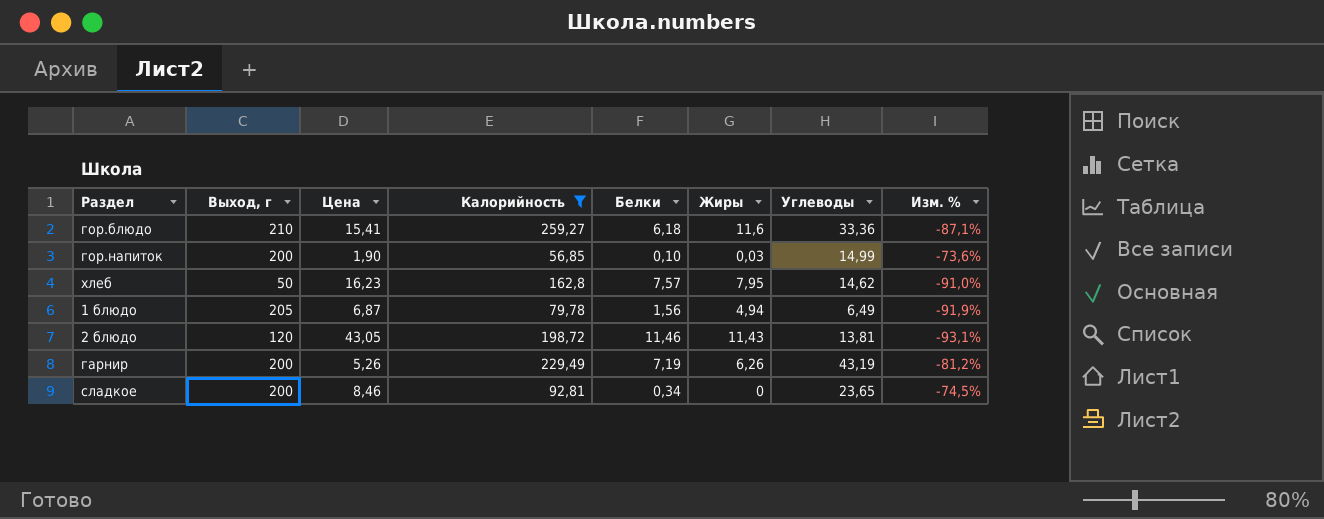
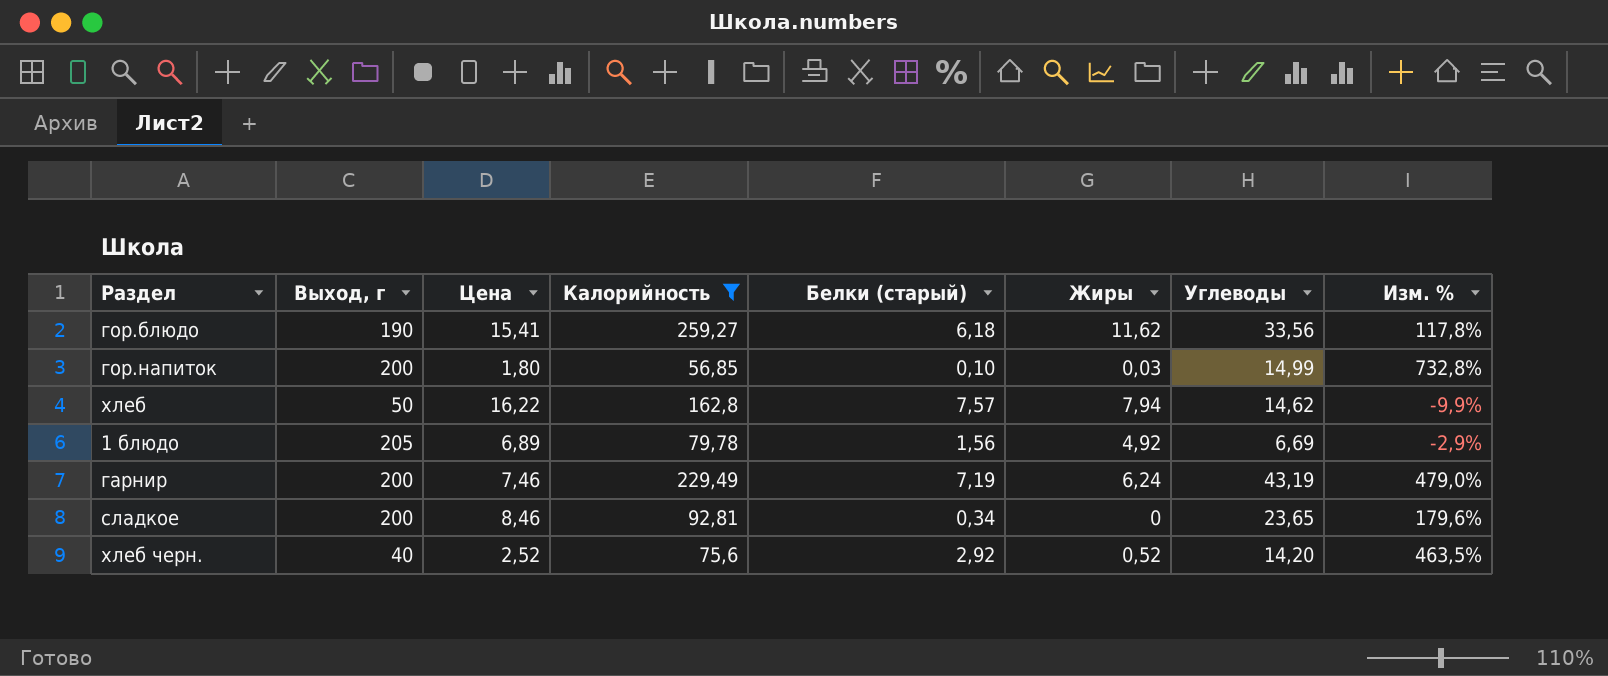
column name: Белки -> Белки (старый)
column Изм. % | formula: ([Углеводы] - [Калорийность]) / [Калорийность] -> ([Углеводы] - [Цена]) / [Цена]
row 2 блюдо: 120 | 43,05 | 198,72 | 11,46 | 11,43 | 13,81 | -93,1% -> none
гор.блюдо | Выход, г: 210 -> 190
гор.блюдо | Жиры: 11,6 -> 11,62
гор.блюдо | Углеводы: 33,36 -> 33,56
гор.напиток | Цена: 1,90 -> 1,80
хлеб | Цена: 16,23 -> 16,22
хлеб | Жиры: 7,95 -> 7,94
1 блюдо | Цена: 6,87 -> 6,89
1 блюдо | Жиры: 4,94 -> 4,92
1 блюдо | Углеводы: 6,49 -> 6,69
гарнир | Цена: 5,26 -> 7,46
гарнир | Жиры: 6,26 -> 6,24
row хлеб черн.: none -> 40 | 2,52 | 75,6 | 2,92 | 0,52 | 14,20 | 463,5%

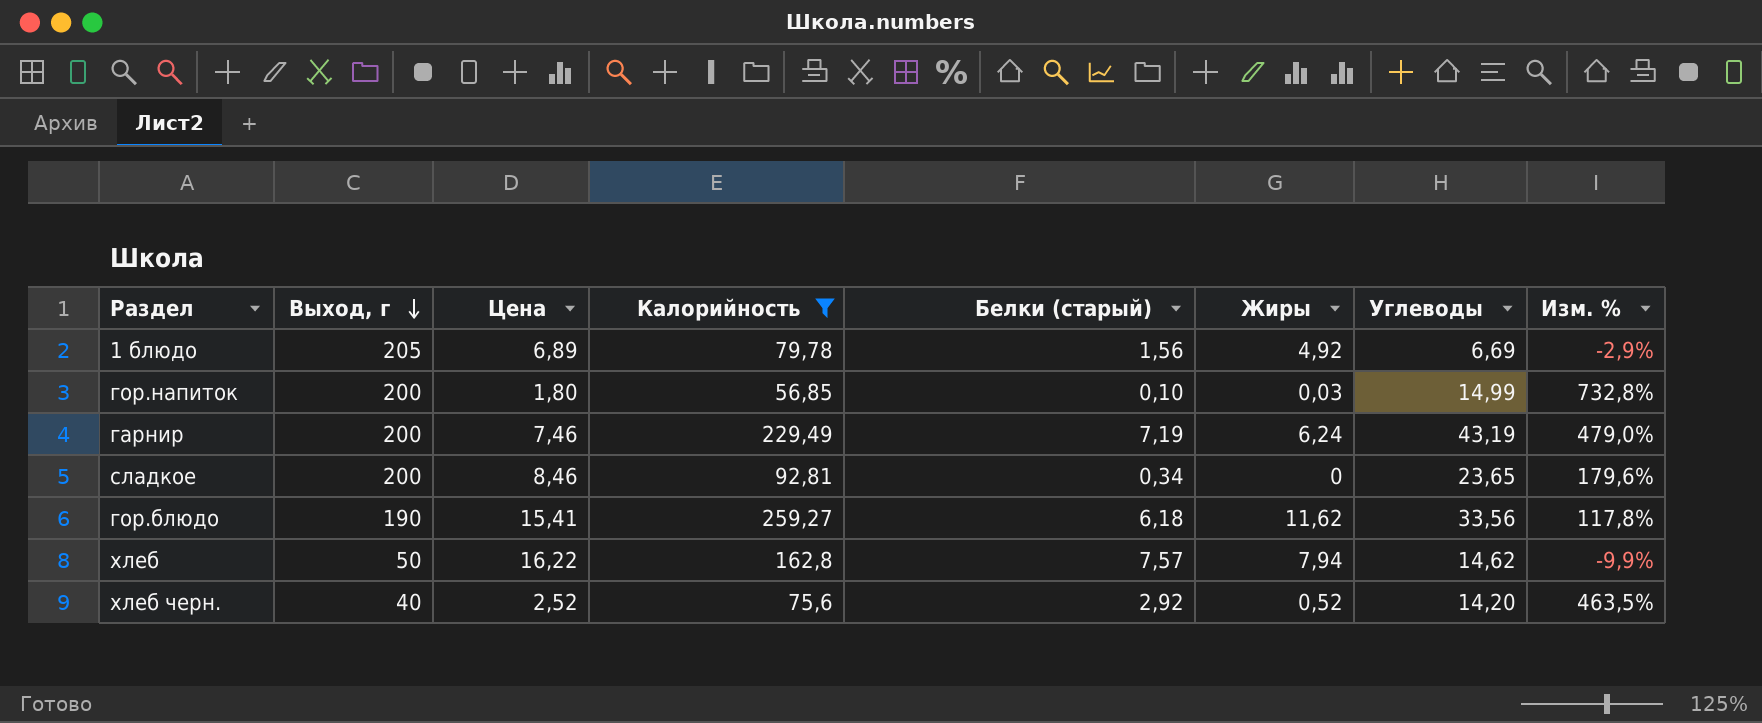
row order: none -> Выход, г descending

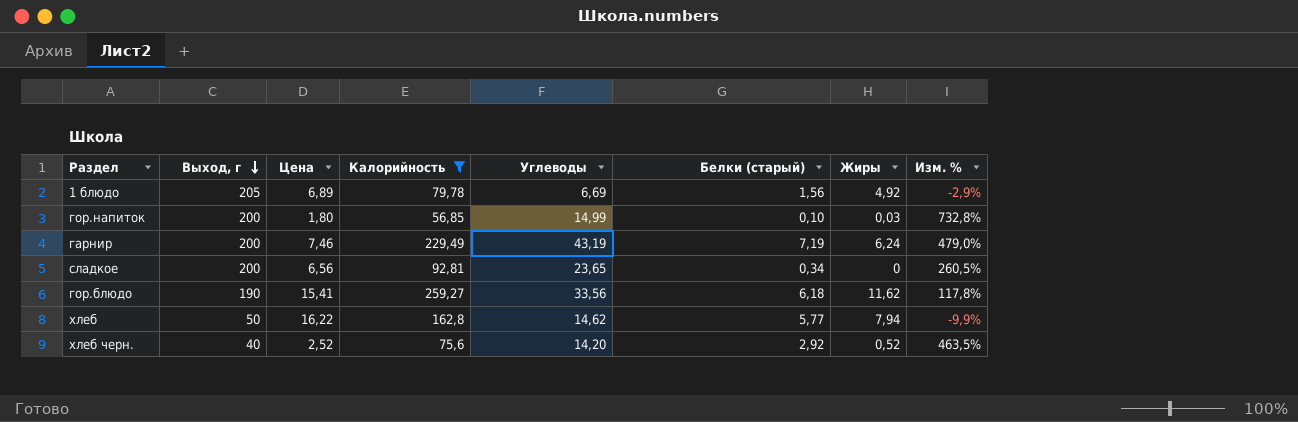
column Углеводы | position: 7 -> 5
сладкое | Цена: 8,46 -> 6,56
сладкое | Изм. %: 179,6% -> 260,5%
хлеб | Белки (старый): 7,57 -> 5,77

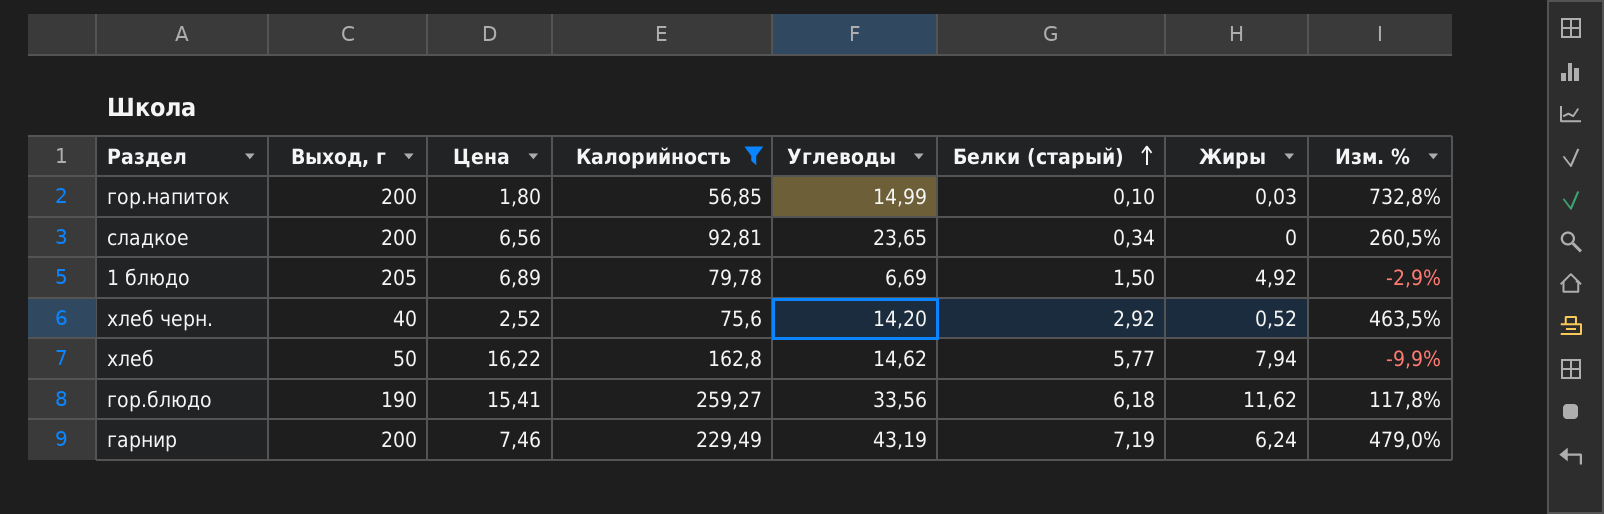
row order: Выход, г descending -> Белки (старый) ascending
1 блюдо | Белки (старый): 1,56 -> 1,50

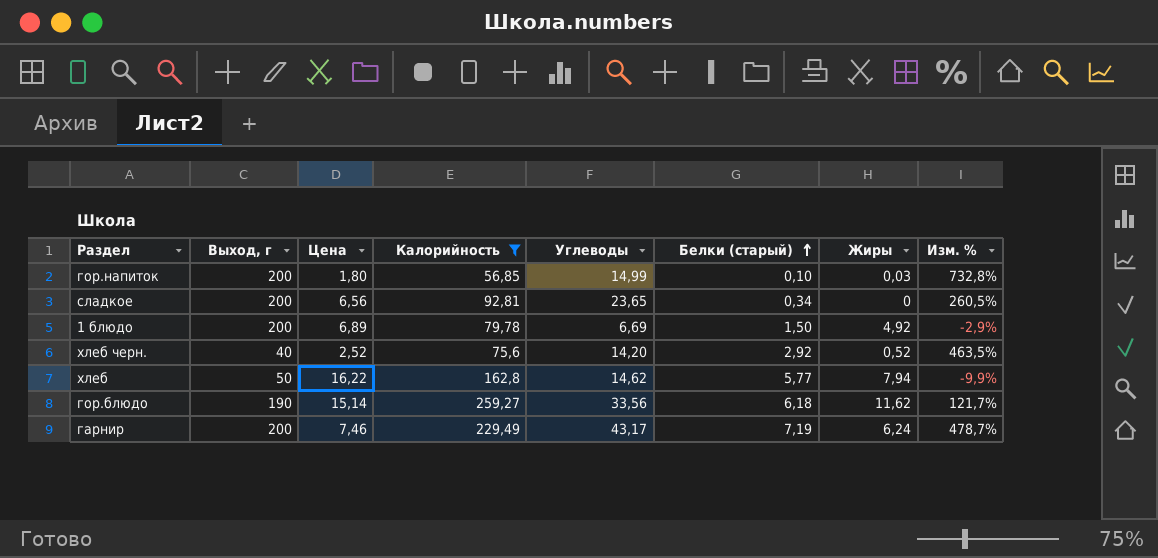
1 блюдо | Выход, г: 205 -> 200
гор.блюдо | Цена: 15,41 -> 15,14
гор.блюдо | Изм. %: 117,8% -> 121,7%
гарнир | Углеводы: 43,19 -> 43,17
гарнир | Изм. %: 479,0% -> 478,7%

